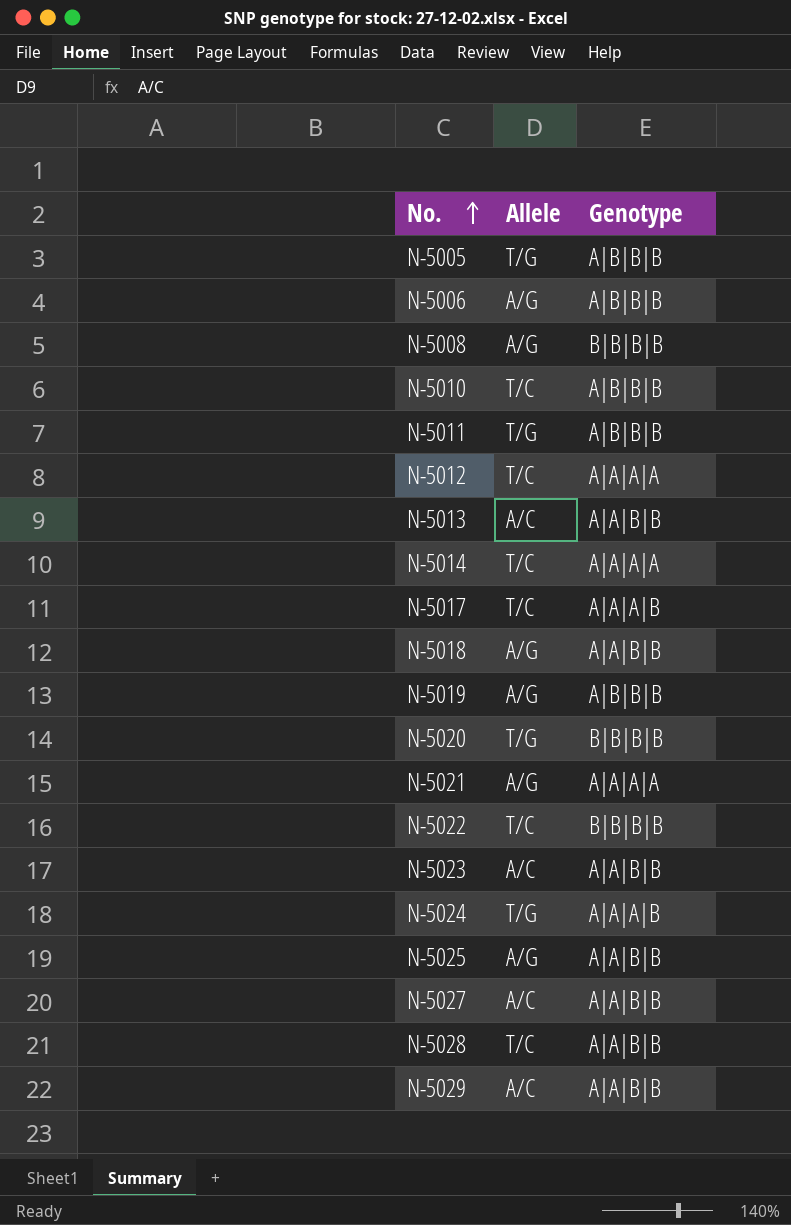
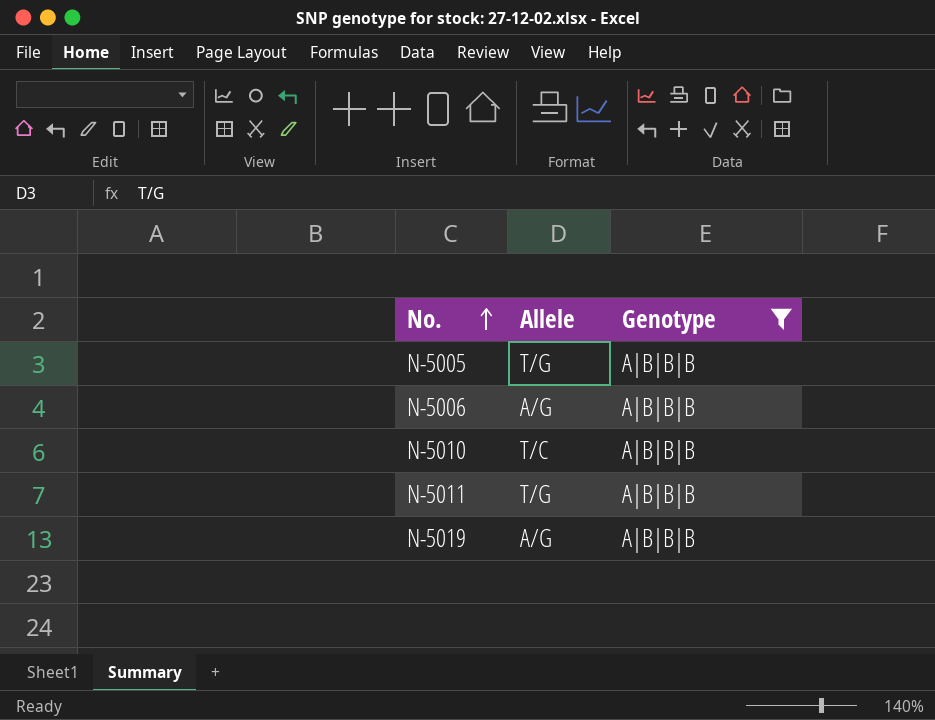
filter: none -> Genotype = A|B|B|B

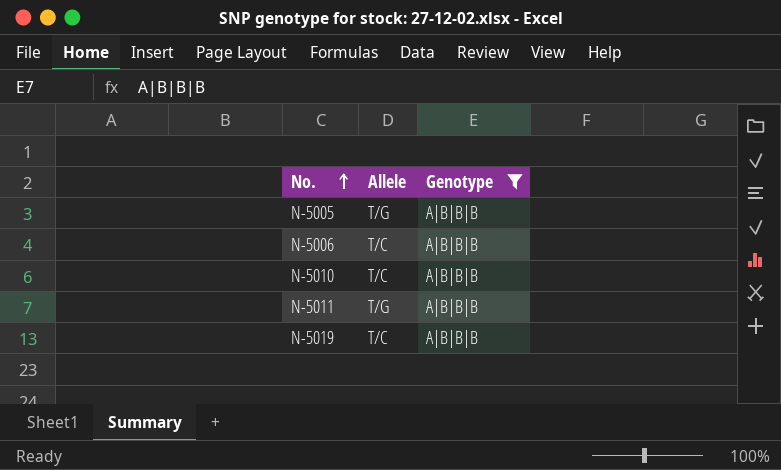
N-5006 | Allele: A/G -> T/C
N-5019 | Allele: A/G -> T/C

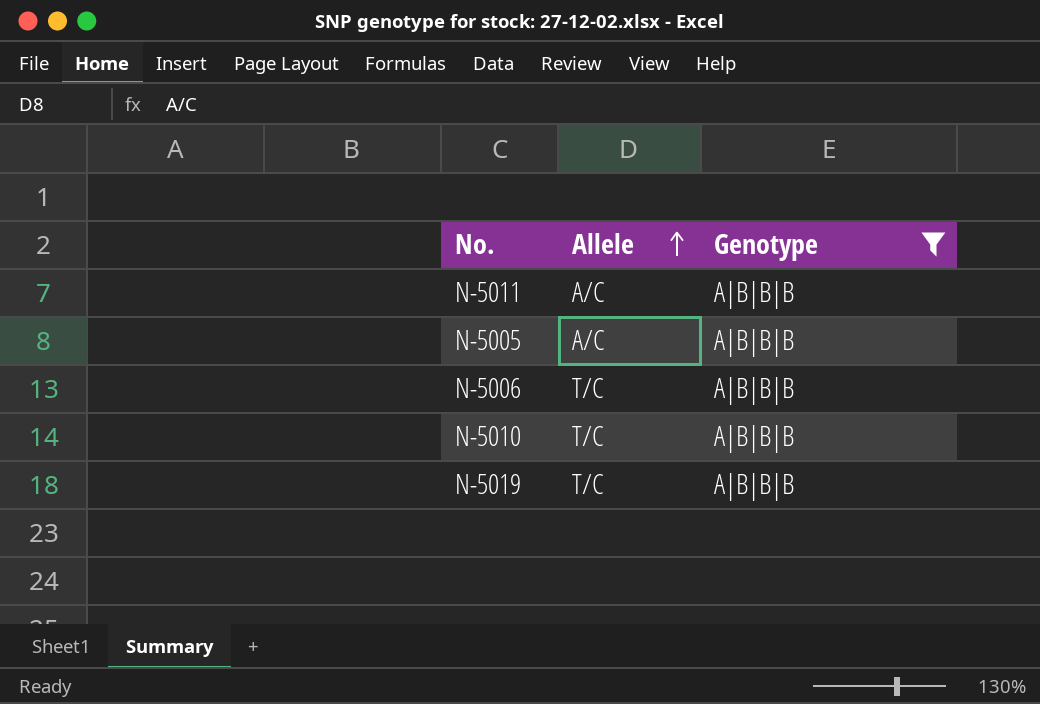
row order: No. ascending -> Allele ascending
N-5011 | Allele: T/G -> A/C
N-5005 | Allele: T/G -> A/C

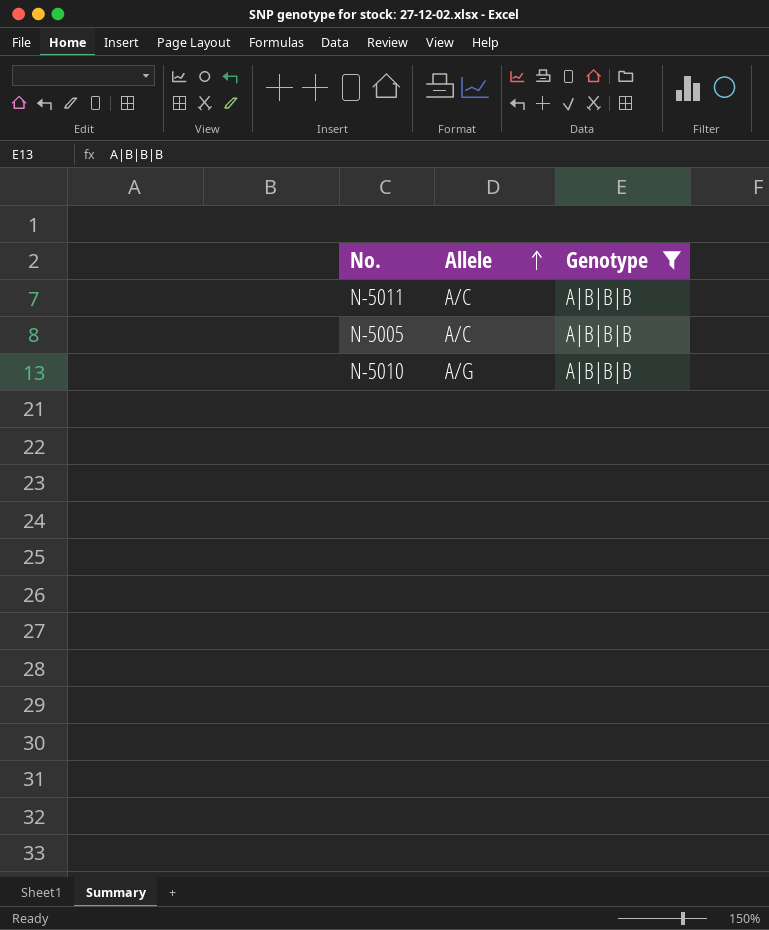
row N-5006: T/C | A|B|B|B -> none
row N-5019: T/C | A|B|B|B -> none
N-5010 | Allele: T/C -> A/G

